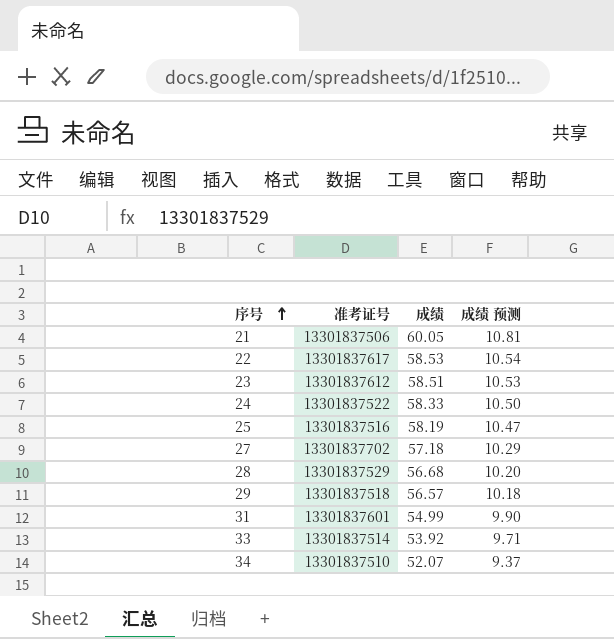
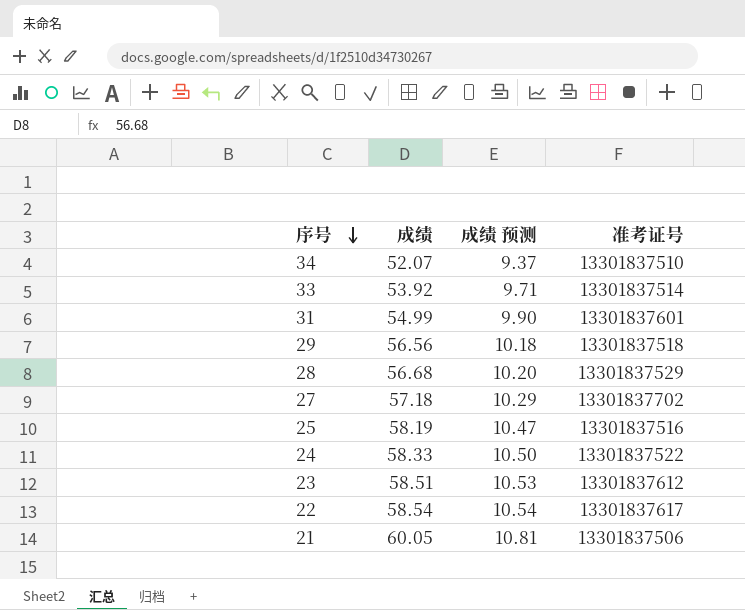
row order: 序号 ascending -> 序号 descending
column 准考证号 | position: 2 -> 4
29 | 成绩: 56.57 -> 56.56
22 | 成绩: 58.53 -> 58.54

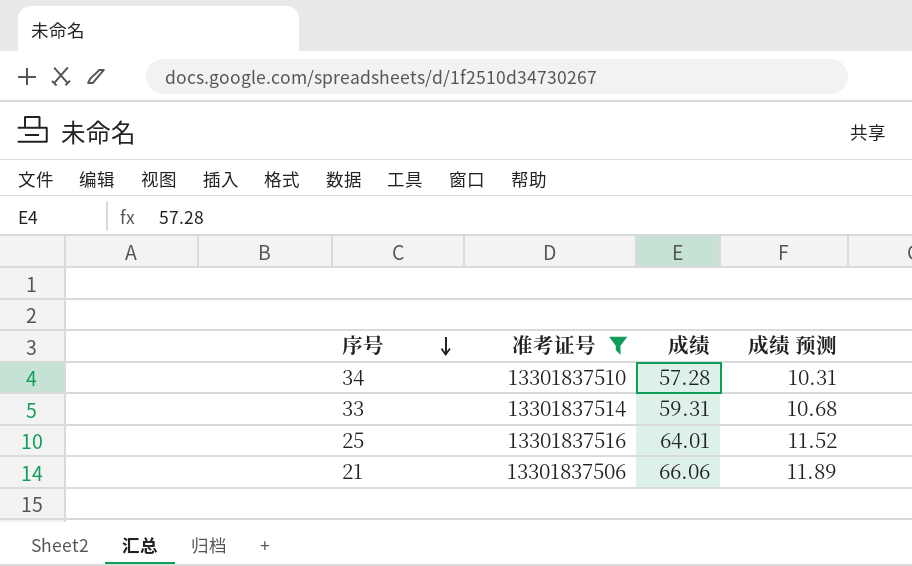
filter: none -> 准考证号 <= 13301837516
column 准考证号 | position: 4 -> 2
34 | 成绩: 52.07 -> 57.28
34 | 成绩 预测: 9.37 -> 10.31
33 | 成绩: 53.92 -> 59.31
33 | 成绩 预测: 9.71 -> 10.68
25 | 成绩: 58.19 -> 64.01
25 | 成绩 预测: 10.47 -> 11.52
21 | 成绩: 60.05 -> 66.06
21 | 成绩 预测: 10.81 -> 11.89

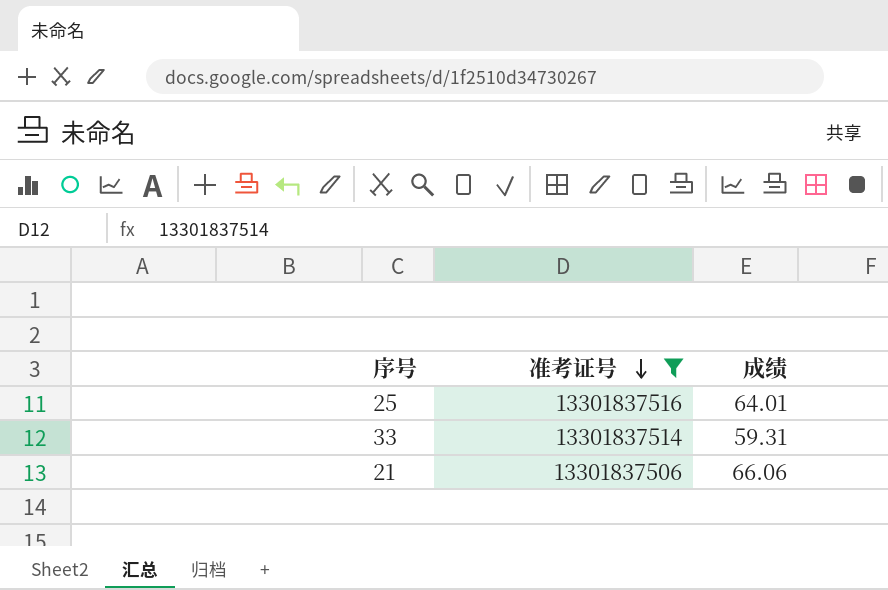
row order: 序号 descending -> 准考证号 descending
column 成绩 预测 | formula: [成绩] * 0.18 -> none
row 34: 13301837510 | 57.28 | 10.31 -> none

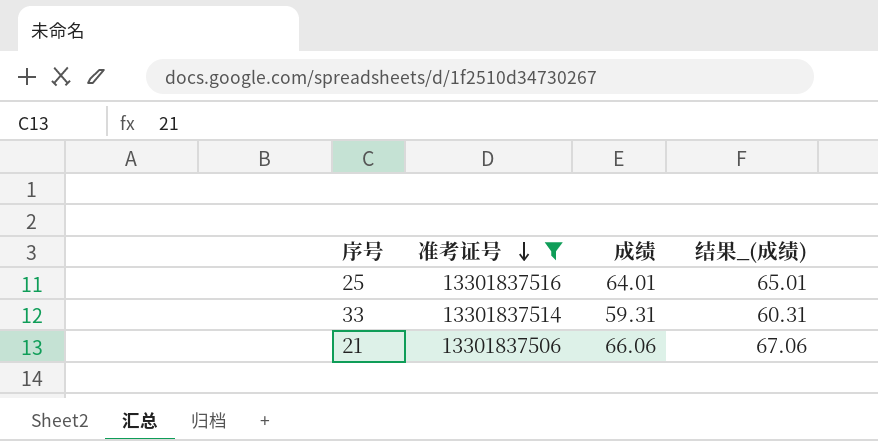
column 结果_(成绩) | formula: none -> [成绩] + 1

